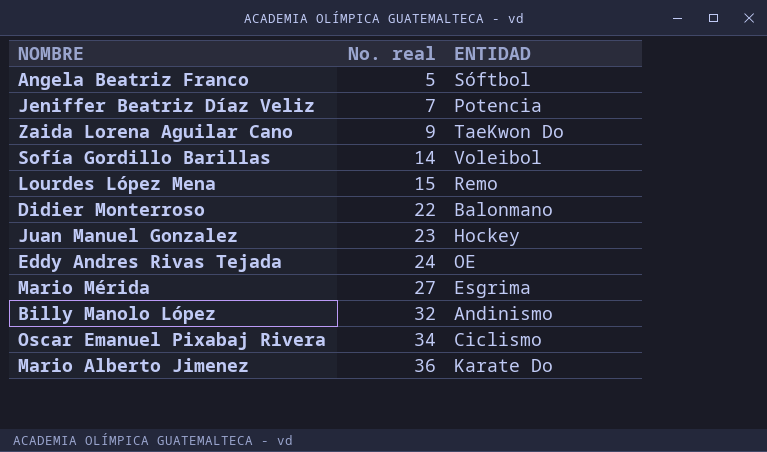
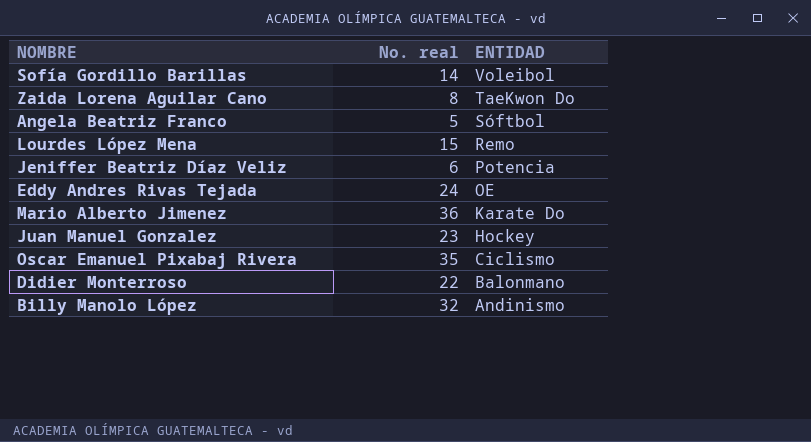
row order: No. real ascending -> ENTIDAD descending
row Mario Mérida: 27 | Esgrima -> none
Zaida Lorena Aguilar Cano | No. real: 9 -> 8
Jeniffer Beatriz Díaz Veliz | No. real: 7 -> 6
Oscar Emanuel Pixabaj Rivera | No. real: 34 -> 35

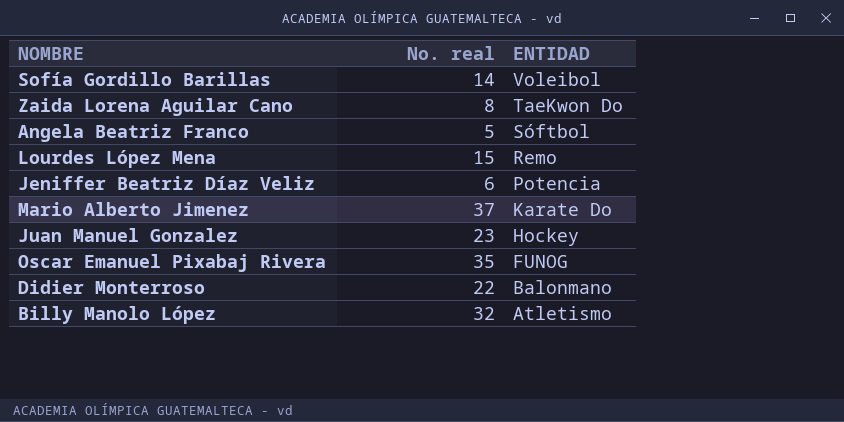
row Eddy Andres Rivas Tejada: 24 | OE -> none
Mario Alberto Jimenez | No. real: 36 -> 37
Oscar Emanuel Pixabaj Rivera | ENTIDAD: Ciclismo -> FUNOG
Billy Manolo López | ENTIDAD: Andinismo -> Atletismo

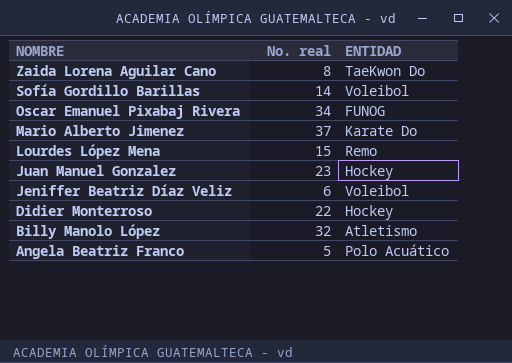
row order: ENTIDAD descending -> NOMBRE descending
Oscar Emanuel Pixabaj Rivera | No. real: 35 -> 34
Jeniffer Beatriz Díaz Veliz | ENTIDAD: Potencia -> Voleibol
Didier Monterroso | ENTIDAD: Balonmano -> Hockey
Angela Beatriz Franco | ENTIDAD: Sóftbol -> Polo Acuático

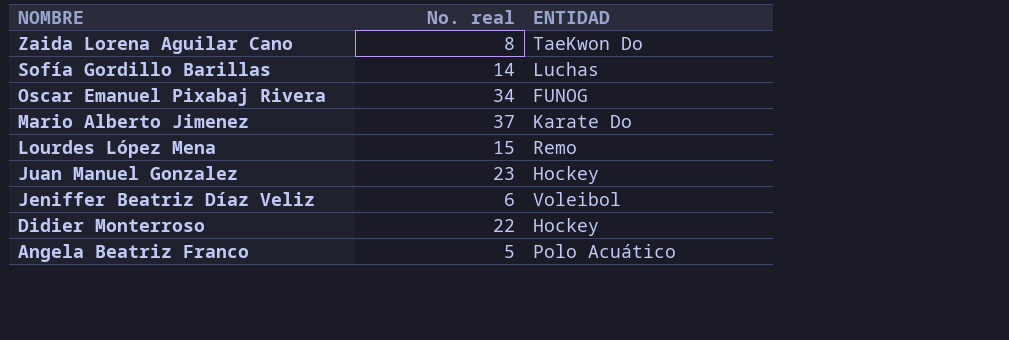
row Billy Manolo López: 32 | Atletismo -> none
Sofía Gordillo Barillas | ENTIDAD: Voleibol -> Luchas

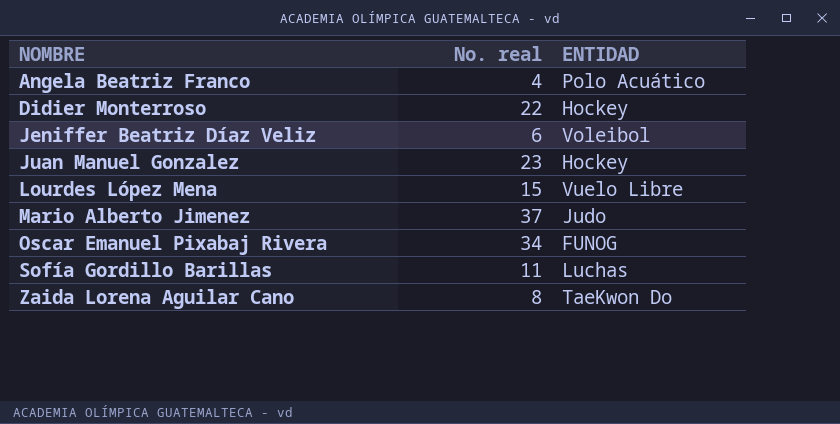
row order: NOMBRE descending -> NOMBRE ascending
Angela Beatriz Franco | No. real: 5 -> 4
Lourdes López Mena | ENTIDAD: Remo -> Vuelo Libre
Mario Alberto Jimenez | ENTIDAD: Karate Do -> Judo
Sofía Gordillo Barillas | No. real: 14 -> 11

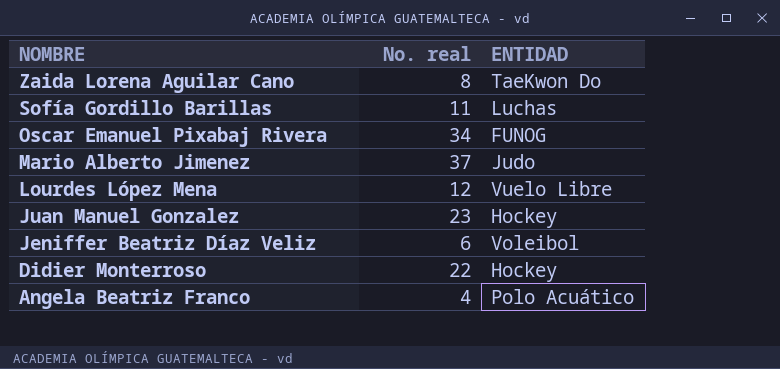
row order: NOMBRE ascending -> NOMBRE descending
Lourdes López Mena | No. real: 15 -> 12

